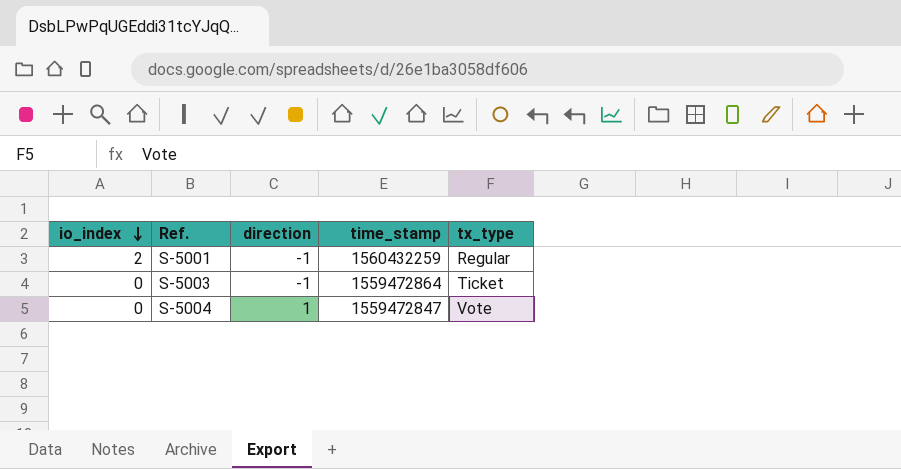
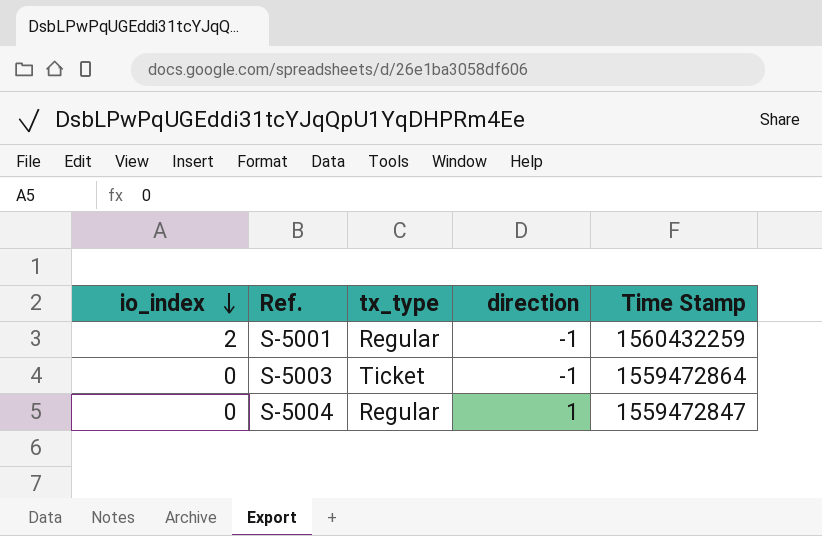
column tx_type | position: 5 -> 3
column name: time_stamp -> Time Stamp
S-5004 | tx_type: Vote -> Regular

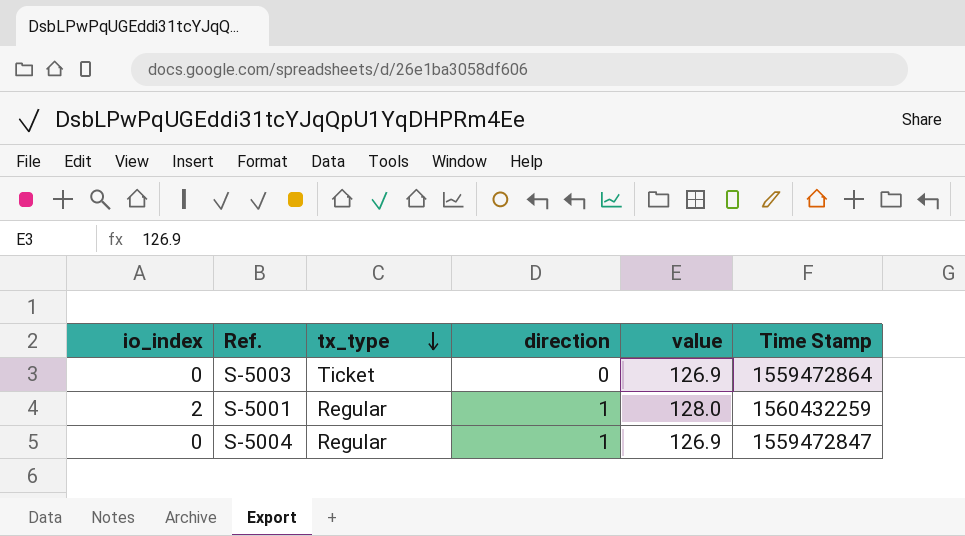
row order: io_index descending -> tx_type descending
column value | position: none -> 5
S-5003 | direction: -1 -> 0
S-5001 | direction: -1 -> 1

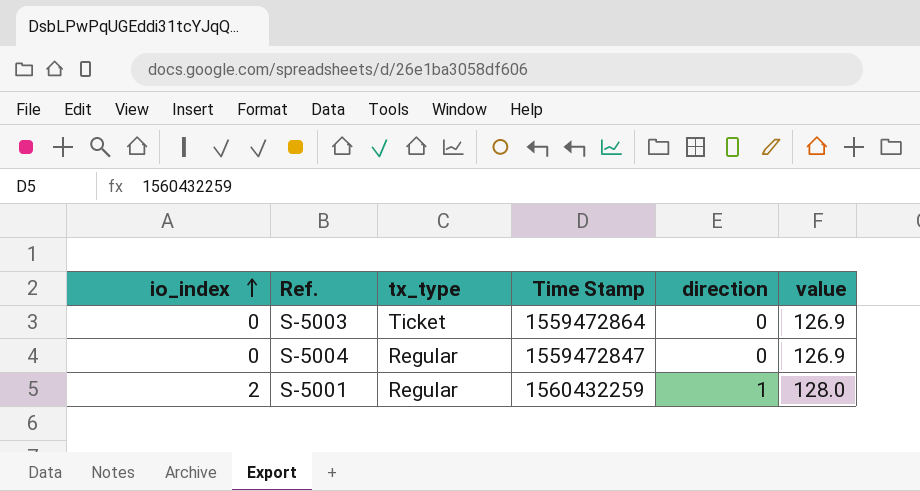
row order: tx_type descending -> io_index ascending
column Time Stamp | position: 6 -> 4
S-5004 | direction: 1 -> 0

